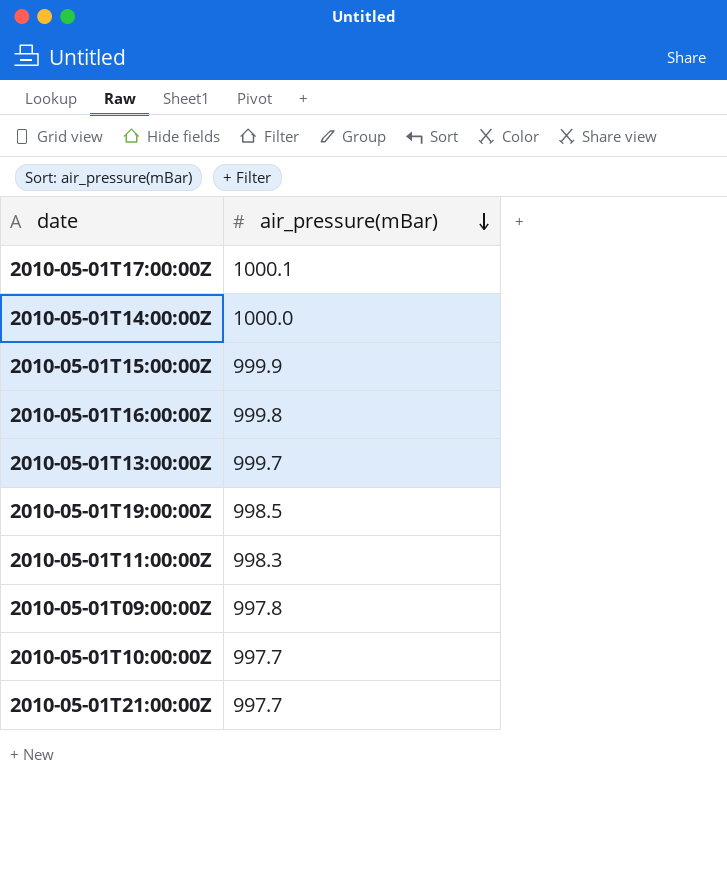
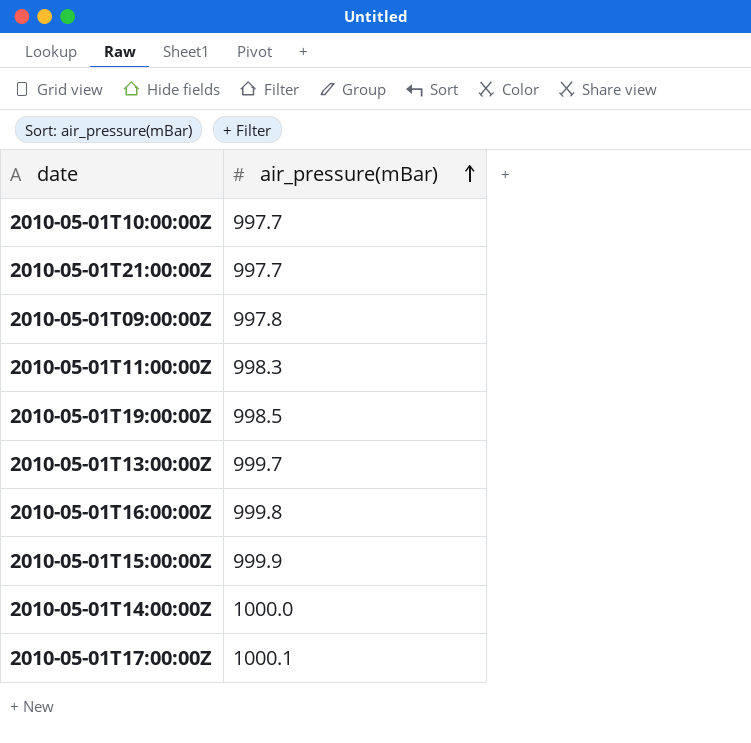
row order: air_pressure(mBar) descending -> air_pressure(mBar) ascending

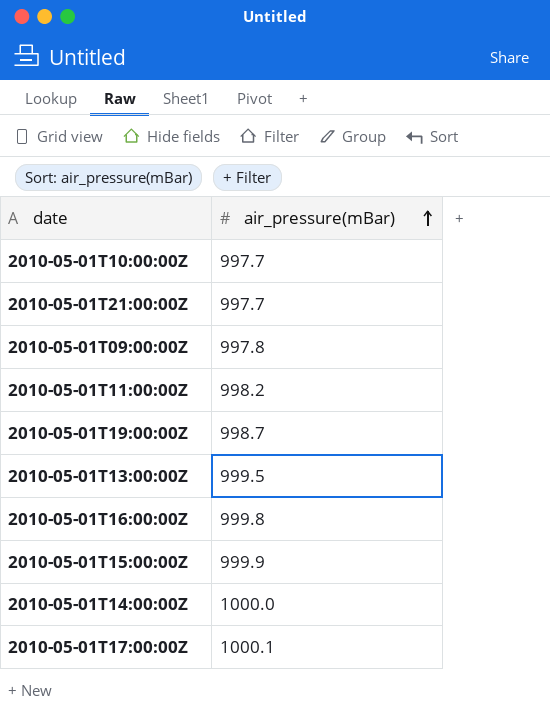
2010-05-01T11:00:00Z | air_pressure(mBar): 998.3 -> 998.2
2010-05-01T19:00:00Z | air_pressure(mBar): 998.5 -> 998.7
2010-05-01T13:00:00Z | air_pressure(mBar): 999.7 -> 999.5

